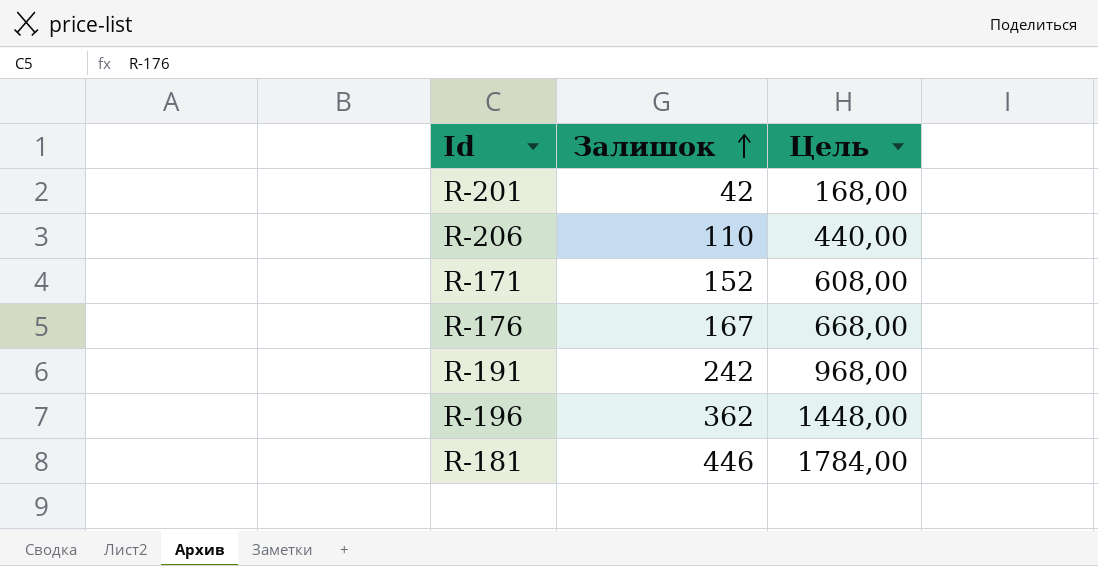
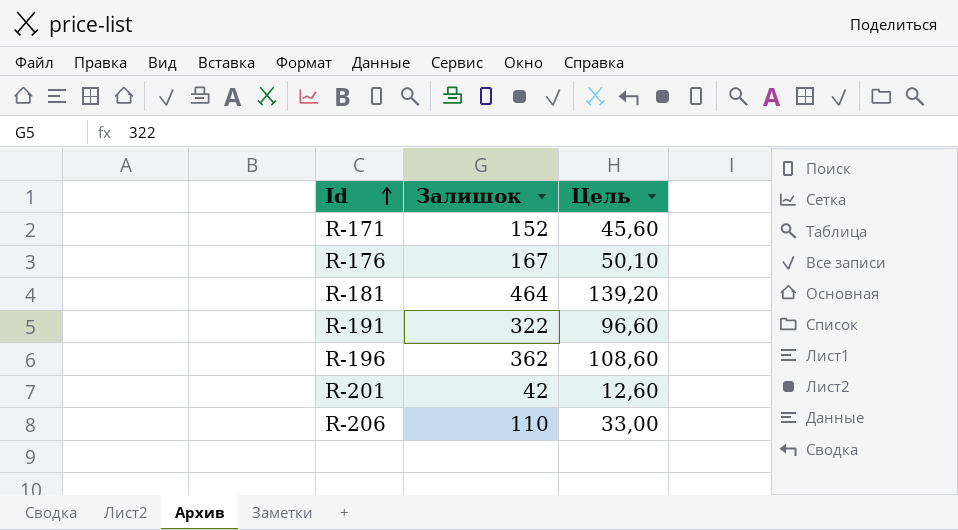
row order: Залишок ascending -> Id ascending
column Цель | formula: [Залишок] * 4 -> [Залишок] * 0,3
R-181 | Залишок: 446 -> 464
R-191 | Залишок: 242 -> 322

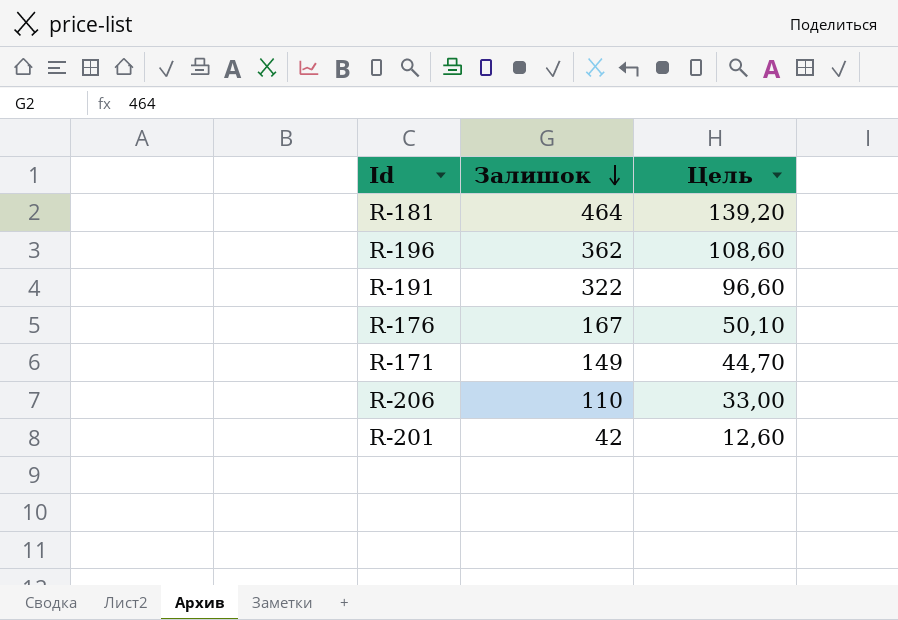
row order: Id ascending -> Залишок descending
R-171 | Залишок: 152 -> 149
R-171 | Цель: 45,60 -> 44,70

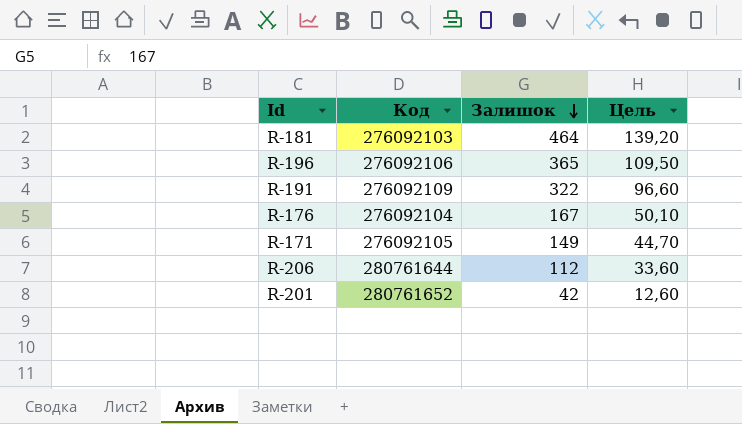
column Код | position: none -> 2
R-196 | Залишок: 362 -> 365
R-196 | Цель: 108,60 -> 109,50
R-206 | Залишок: 110 -> 112
R-206 | Цель: 33,00 -> 33,60

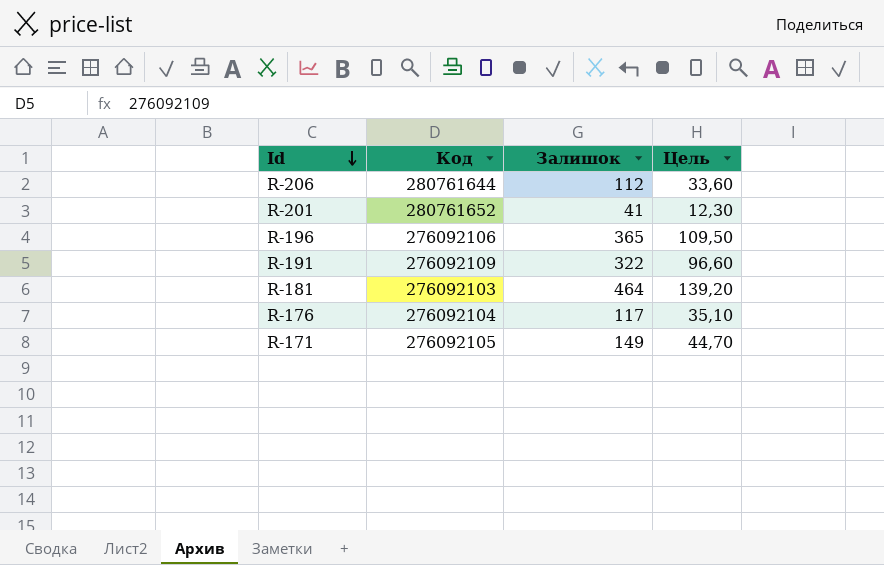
row order: Залишок descending -> Id descending
R-201 | Залишок: 42 -> 41
R-201 | Цель: 12,60 -> 12,30
R-176 | Залишок: 167 -> 117
R-176 | Цель: 50,10 -> 35,10

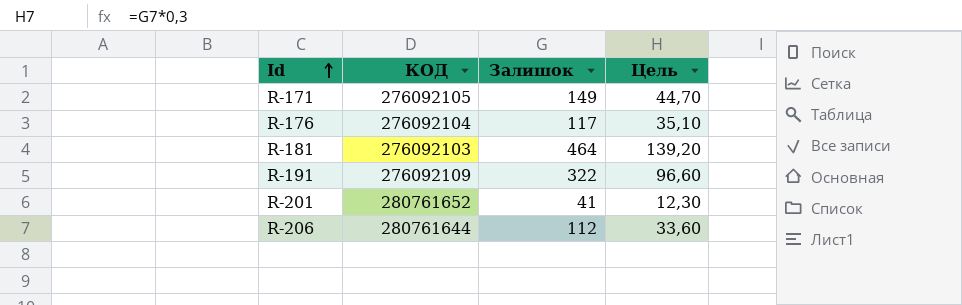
row order: Id descending -> Id ascending
column name: Код -> КОД
row R-196: 276092106 | 365 | 109,50 -> none

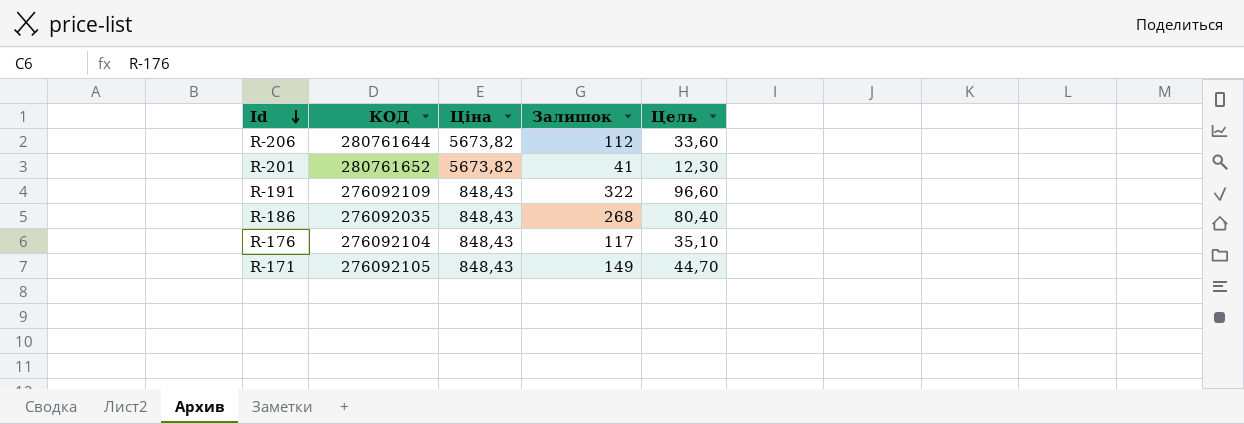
row order: Id ascending -> Id descending
column Ціна | position: none -> 3
row R-181: 276092103 | 464 | 139,20 -> none
row R-186: none -> 276092035 | 848,43 | 268 | 80,40

